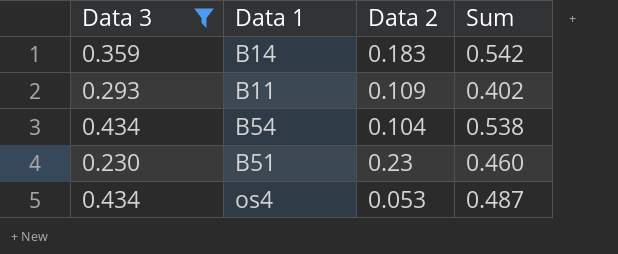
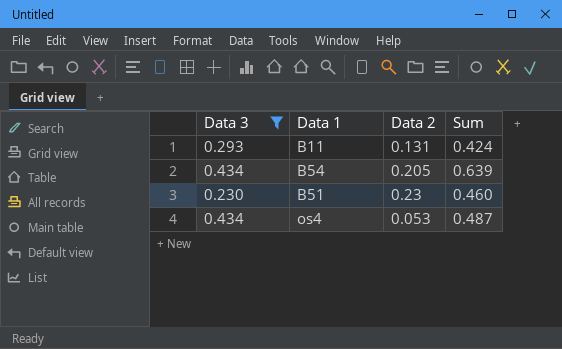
row B14: 0.359 | 0.183 | 0.542 -> none
B11 | Data 2: 0.109 -> 0.131
B11 | Sum: 0.402 -> 0.424
B54 | Data 2: 0.104 -> 0.205
B54 | Sum: 0.538 -> 0.639

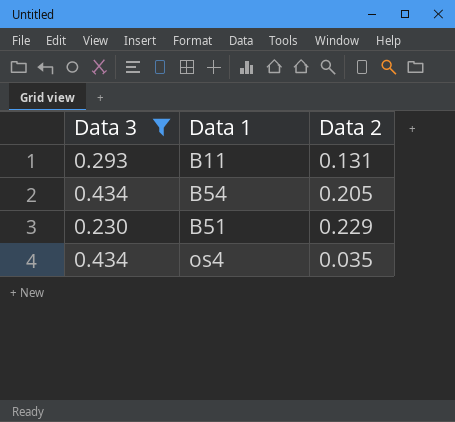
column Sum | formula: [Data 3] + [Data 2] -> none
B51 | Data 2: 0.23 -> 0.229
os4 | Data 2: 0.053 -> 0.035

